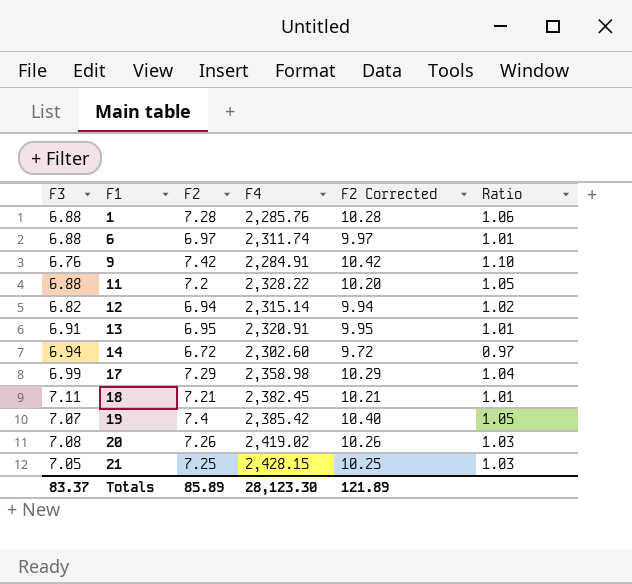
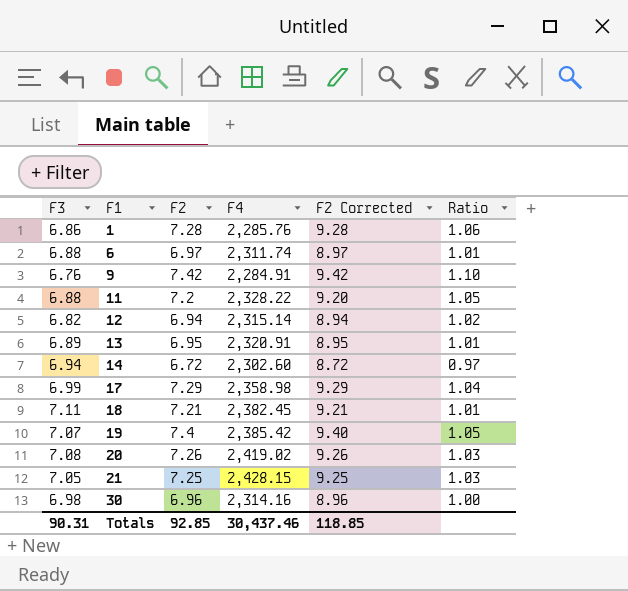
column F2 Corrected | formula: [F2] + 3 -> [F2] + 2
1 | F3: 6.88 -> 6.86
13 | F3: 6.91 -> 6.89
row 30: none -> 6.98 | 6.96 | 2,314.16 | 8.96 | 1.00
Totals | F3: 83.37 -> 90.31
Totals | F2: 85.89 -> 92.85
Totals | F4: 28,123.30 -> 30,437.46
Totals | F2 Corrected: 121.89 -> 118.85

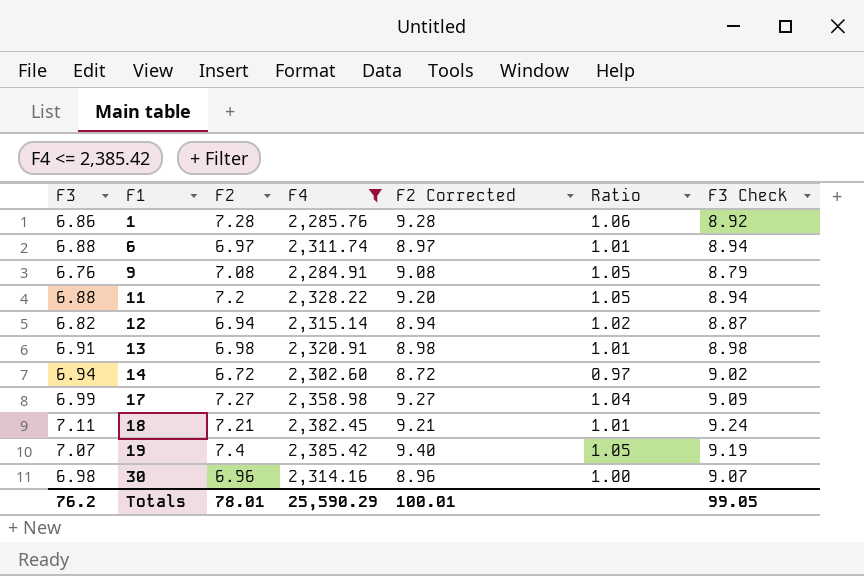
filter: none -> F4 <= 2,385.42
column F3 Check | formula: none -> [F3] * 1.3
9 | F2: 7.42 -> 7.08
9 | F2 Corrected: 9.42 -> 9.08
9 | Ratio: 1.10 -> 1.05
13 | F3: 6.89 -> 6.91
13 | F2: 6.95 -> 6.98
13 | F2 Corrected: 8.95 -> 8.98
17 | F2: 7.29 -> 7.27
17 | F2 Corrected: 9.29 -> 9.27
Totals | F3: 90.31 -> 76.2
Totals | F2: 92.85 -> 78.01
Totals | F4: 30,437.46 -> 25,590.29
Totals | F2 Corrected: 118.85 -> 100.01

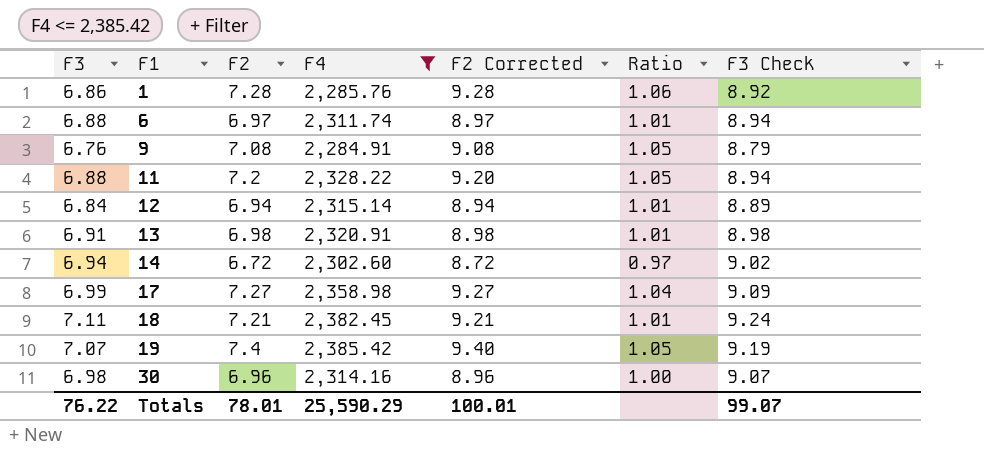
12 | F3: 6.82 -> 6.84
12 | Ratio: 1.02 -> 1.01
12 | F3 Check: 8.87 -> 8.89
Totals | F3: 76.2 -> 76.22
Totals | F3 Check: 99.05 -> 99.07

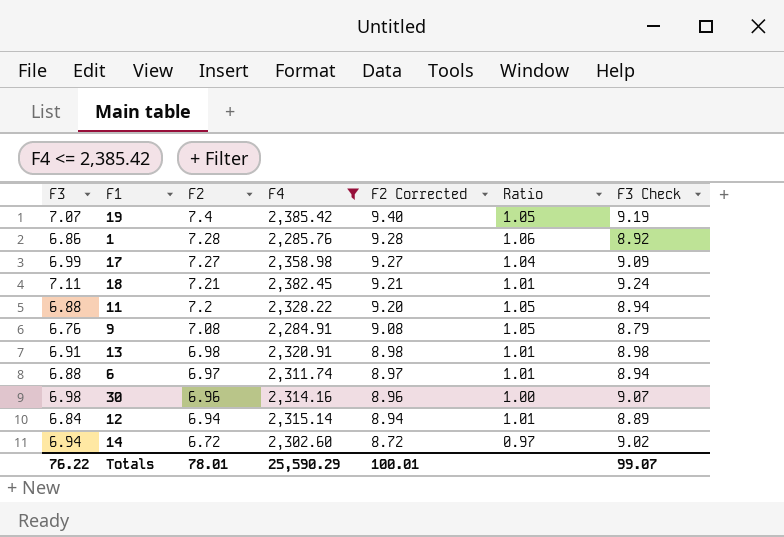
row order: F1 ascending -> F2 descending

